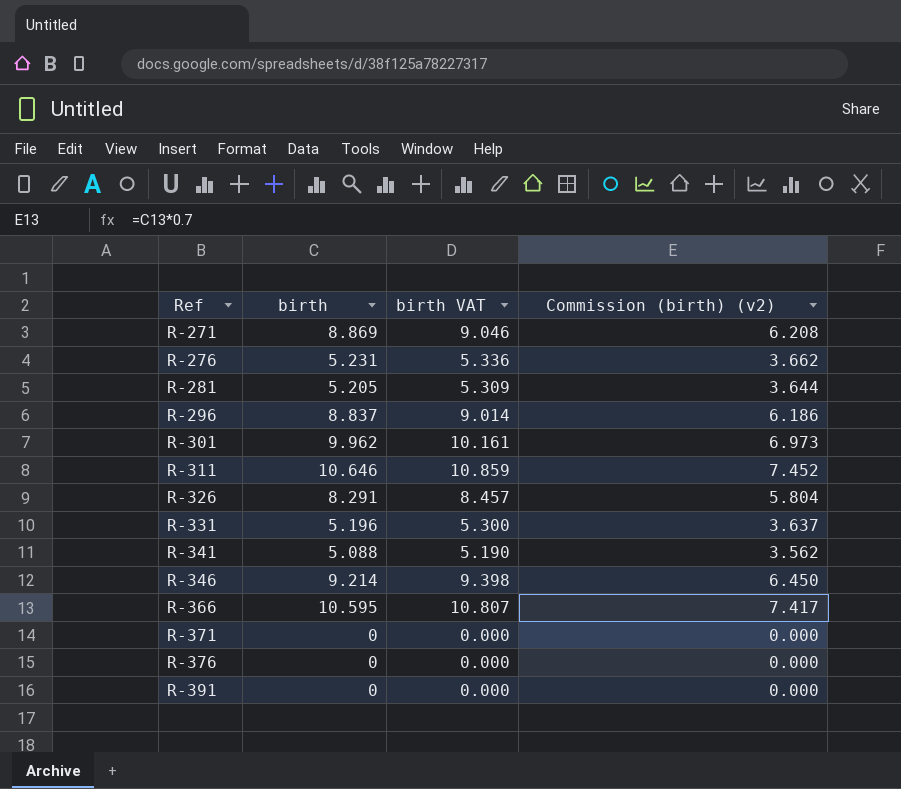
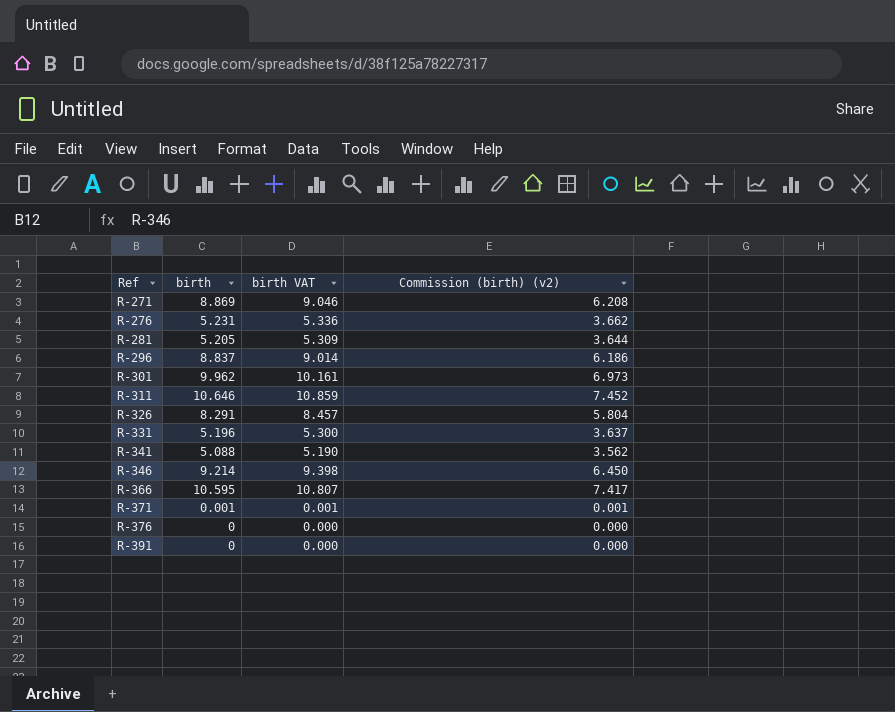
R-371 | birth: 0 -> 0.001
R-371 | birth VAT: 0.000 -> 0.001
R-371 | Commission (birth) (v2): 0.000 -> 0.001

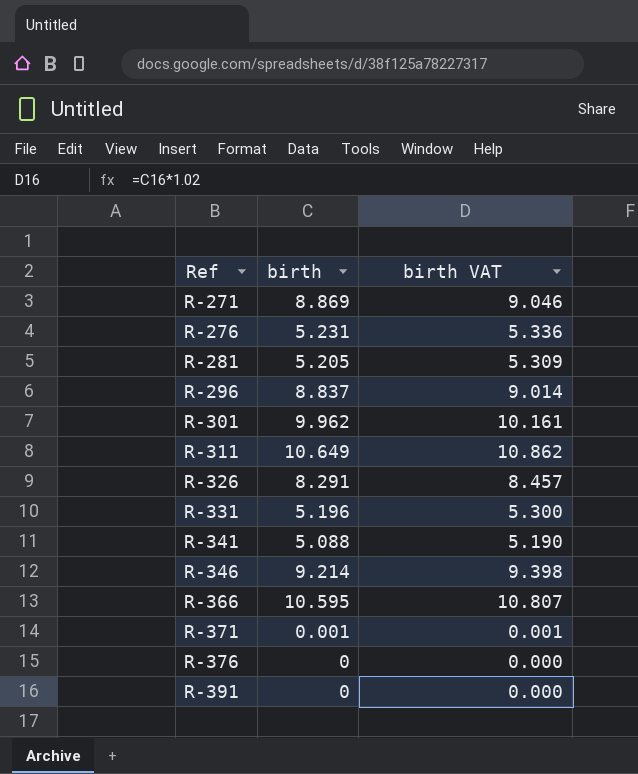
column Commission (birth) (v2) | formula: [birth] * 0.7 -> none
R-311 | birth: 10.646 -> 10.649
R-311 | birth VAT: 10.859 -> 10.862

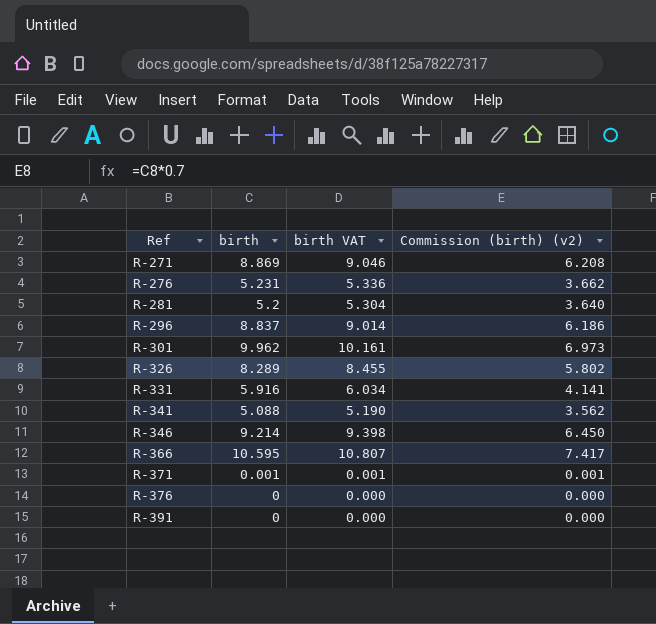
column Commission (birth) (v2) | formula: none -> [birth] * 0.7
row R-311: 10.649 | 10.862 -> none
R-281 | birth: 5.205 -> 5.2
R-281 | birth VAT: 5.309 -> 5.304
R-326 | birth: 8.291 -> 8.289
R-326 | birth VAT: 8.457 -> 8.455
R-331 | birth: 5.196 -> 5.916
R-331 | birth VAT: 5.300 -> 6.034

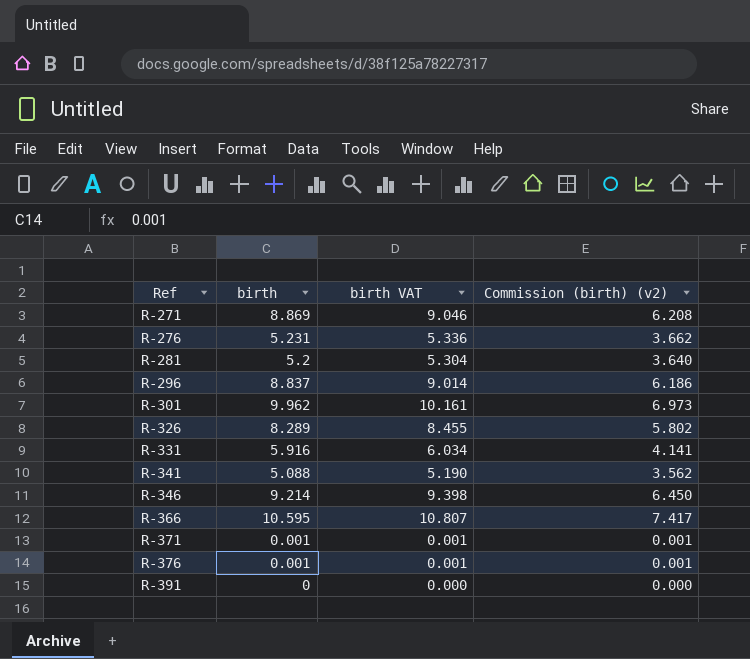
R-376 | birth: 0 -> 0.001
R-376 | birth VAT: 0.000 -> 0.001
R-376 | Commission (birth) (v2): 0.000 -> 0.001

